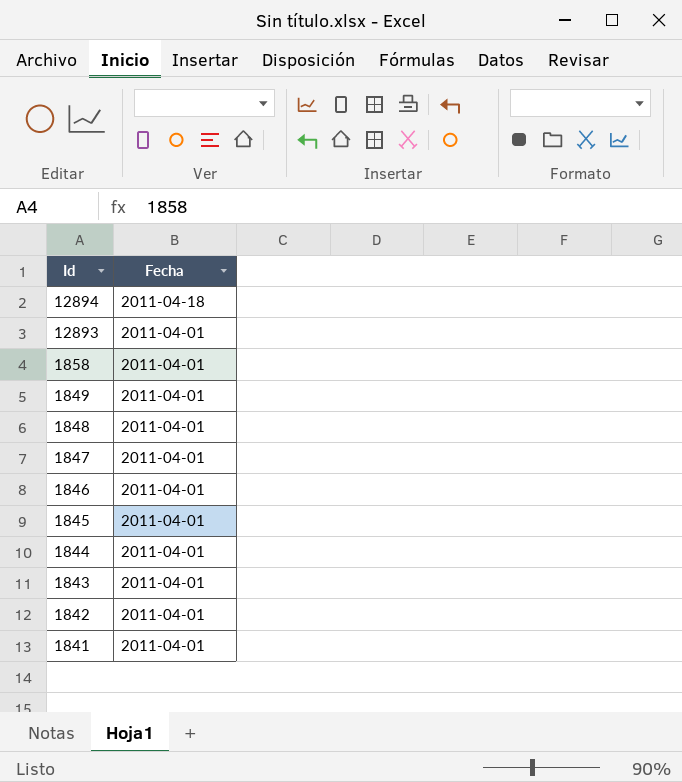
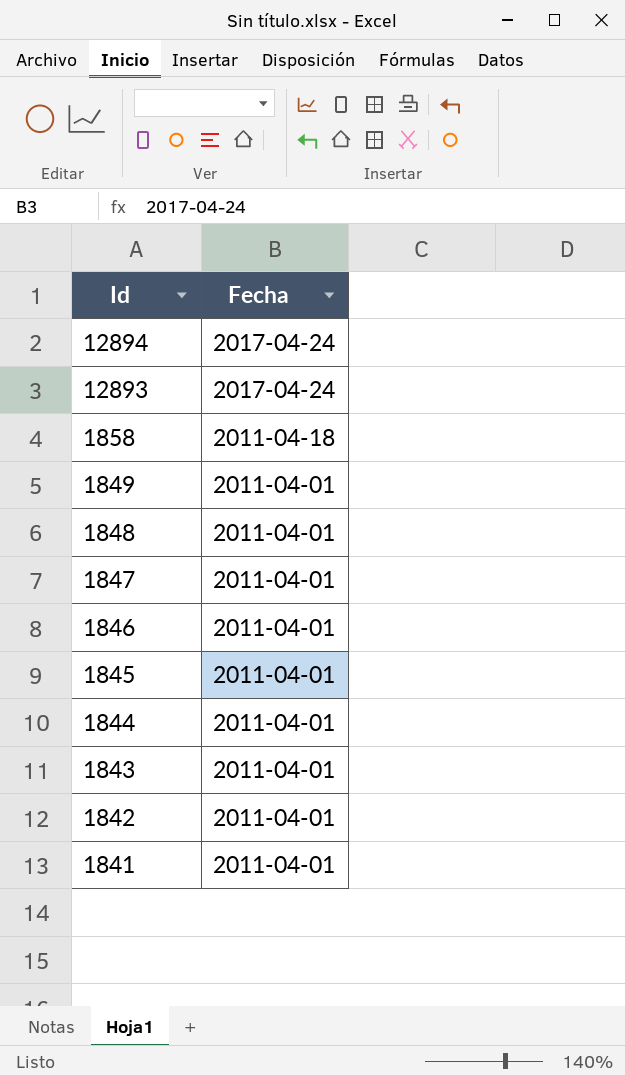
12894 | Fecha: 2011-04-18 -> 2017-04-24
12893 | Fecha: 2011-04-01 -> 2017-04-24
1858 | Fecha: 2011-04-01 -> 2011-04-18

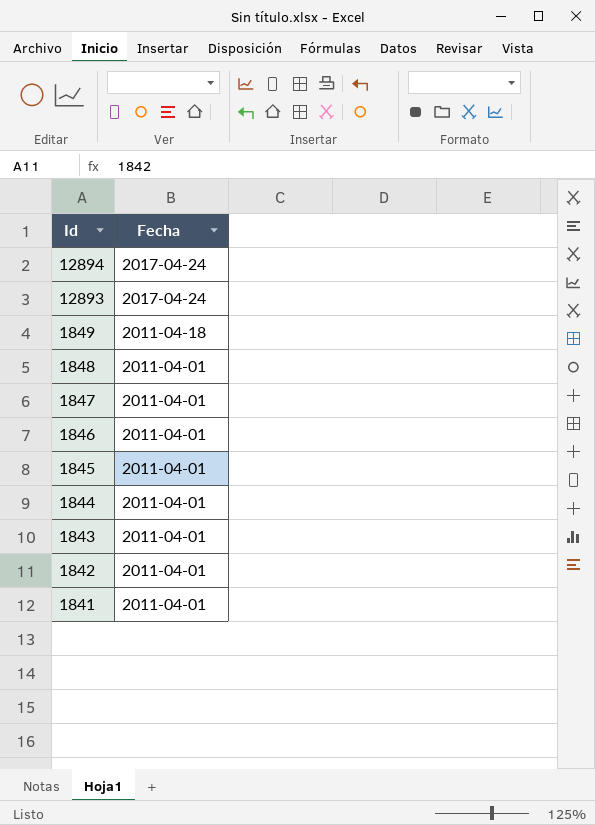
row 1858: 2011-04-18 -> none
1849 | Fecha: 2011-04-01 -> 2011-04-18

